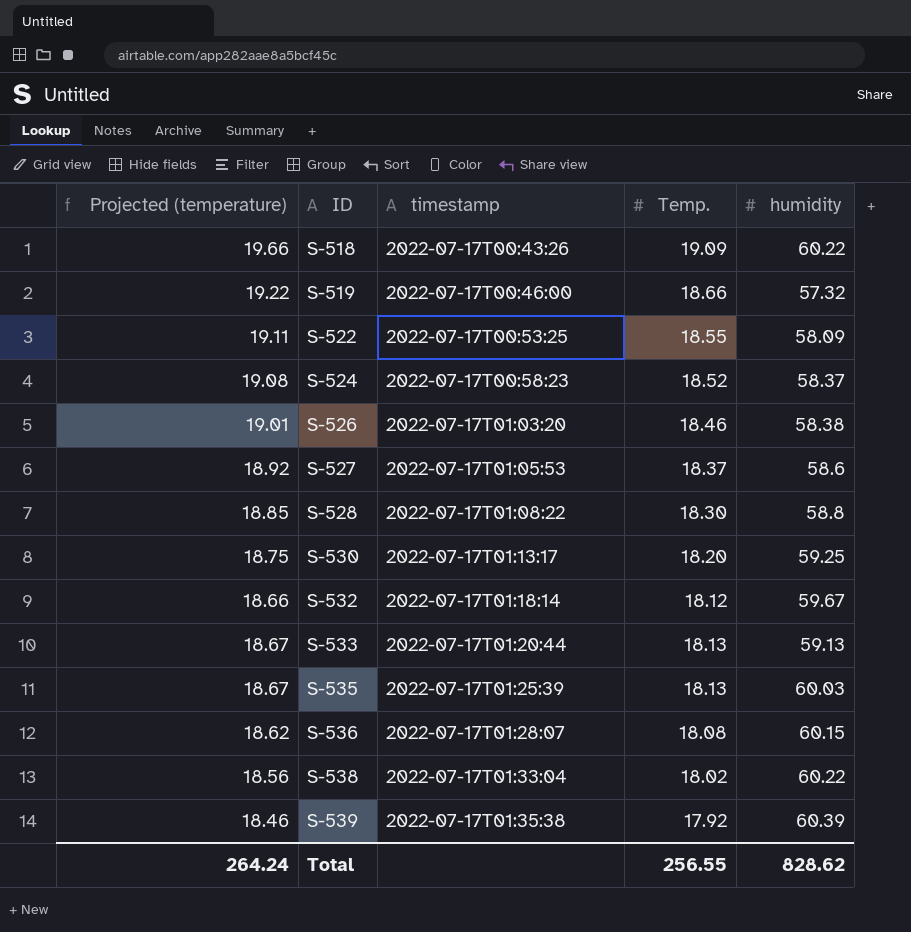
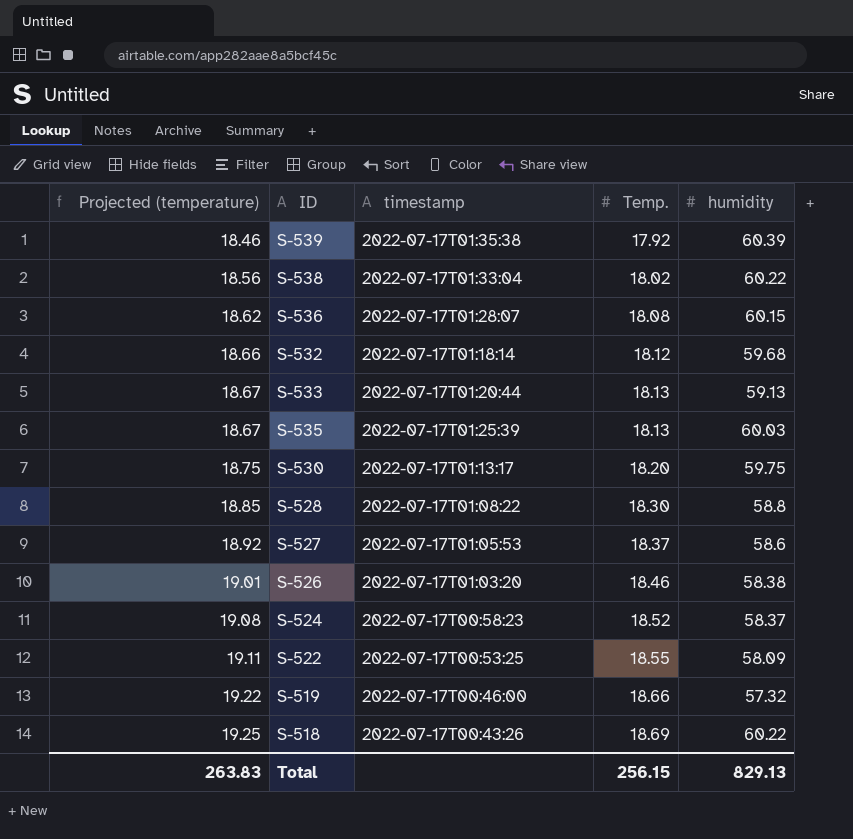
row order: ID ascending -> Projected (temperature) ascending
S-532 | humidity: 59.67 -> 59.68
S-530 | humidity: 59.25 -> 59.75
S-518 | Projected (temperature): 19.66 -> 19.25
S-518 | Temp.: 19.09 -> 18.69
Total | Projected (temperature): 264.24 -> 263.83
Total | Temp.: 256.55 -> 256.15
Total | humidity: 828.62 -> 829.13

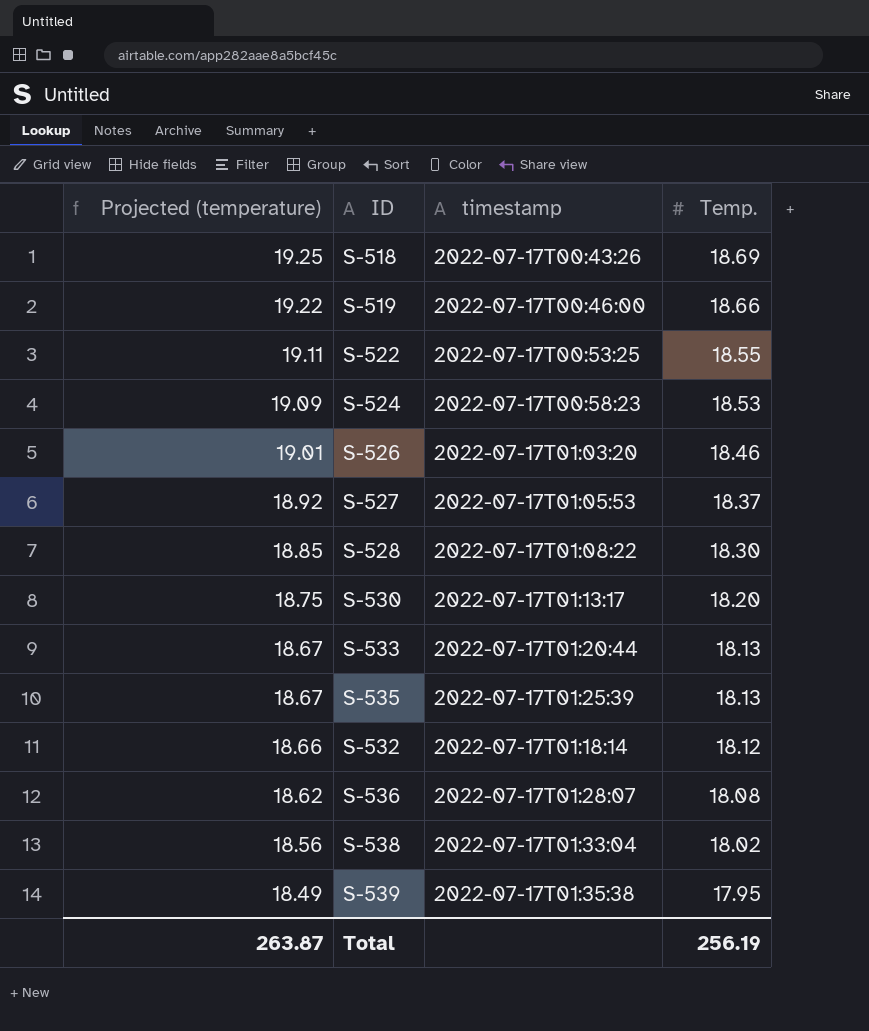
row order: Projected (temperature) ascending -> Projected (temperature) descending
column humidity | position: 5 -> none
S-524 | Projected (temperature): 19.08 -> 19.09
S-524 | Temp.: 18.52 -> 18.53
S-539 | Projected (temperature): 18.46 -> 18.49
S-539 | Temp.: 17.92 -> 17.95
Total | Projected (temperature): 263.83 -> 263.87
Total | Temp.: 256.15 -> 256.19

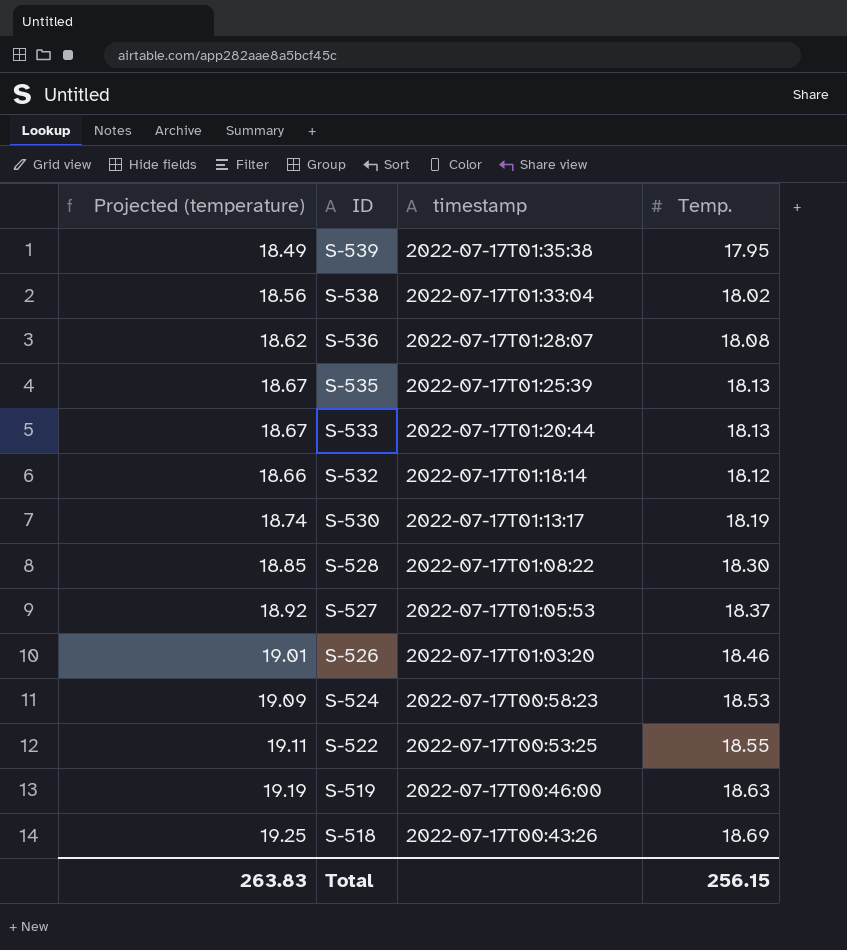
row order: Projected (temperature) descending -> ID descending
S-530 | Projected (temperature): 18.75 -> 18.74
S-530 | Temp.: 18.20 -> 18.19
S-519 | Projected (temperature): 19.22 -> 19.19
S-519 | Temp.: 18.66 -> 18.63
Total | Projected (temperature): 263.87 -> 263.83
Total | Temp.: 256.19 -> 256.15

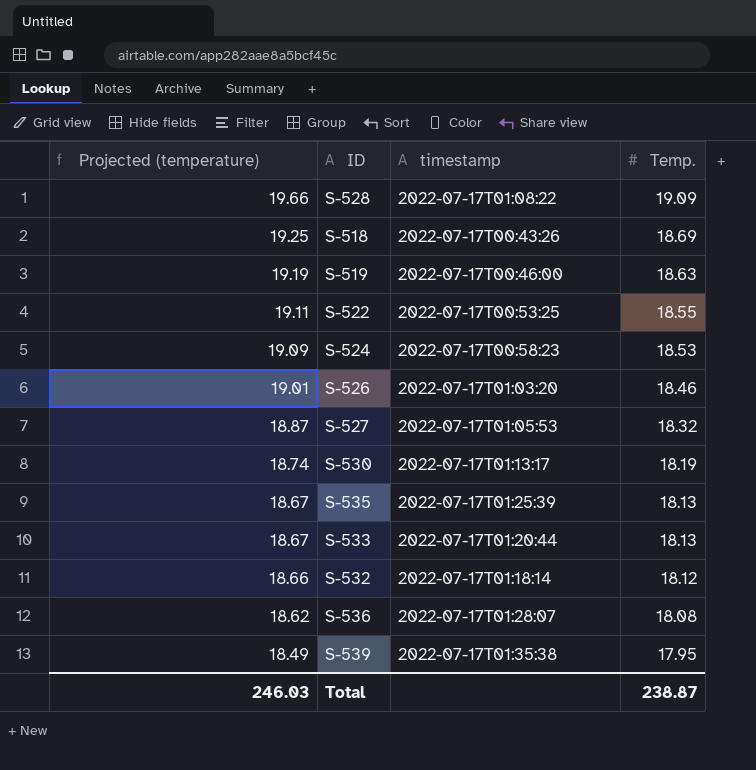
row order: ID descending -> Projected (temperature) descending
row S-538: 18.56 | 2022-07-17T01:33:04 | 18.02 -> none
S-528 | Projected (temperature): 18.85 -> 19.66
S-528 | Temp.: 18.30 -> 19.09
S-527 | Projected (temperature): 18.92 -> 18.87
S-527 | Temp.: 18.37 -> 18.32
Total | Projected (temperature): 263.83 -> 246.03
Total | Temp.: 256.15 -> 238.87

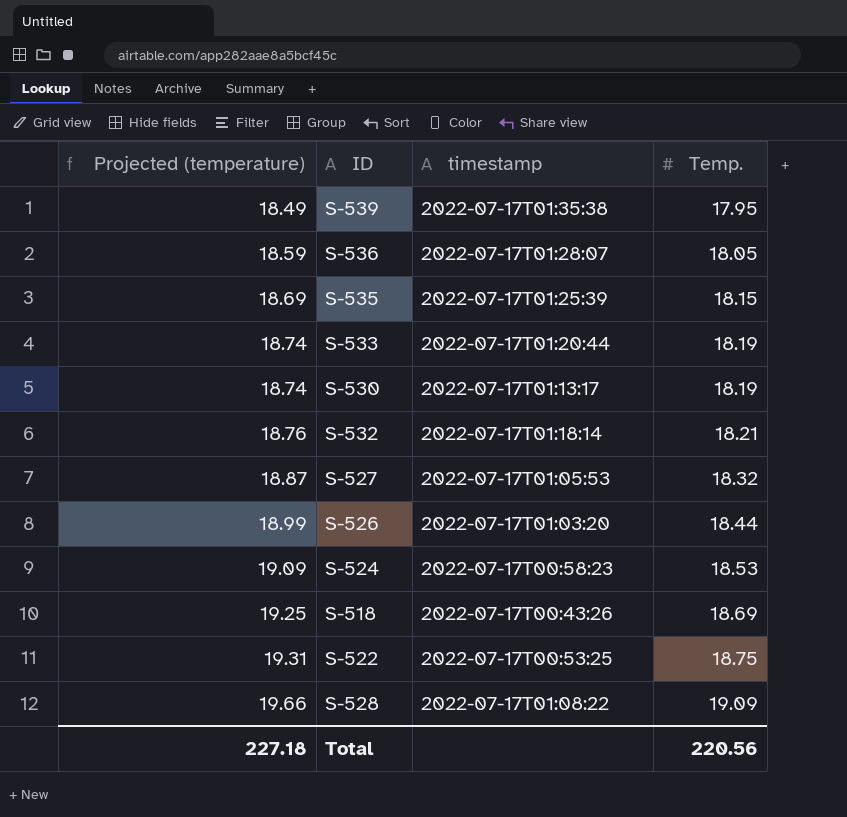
row order: Projected (temperature) descending -> Projected (temperature) ascending
row S-519: 19.19 | 2022-07-17T00:46:00 | 18.63 -> none
S-536 | Projected (temperature): 18.62 -> 18.59
S-536 | Temp.: 18.08 -> 18.05
S-535 | Projected (temperature): 18.67 -> 18.69
S-535 | Temp.: 18.13 -> 18.15
S-533 | Projected (temperature): 18.67 -> 18.74
S-533 | Temp.: 18.13 -> 18.19
S-532 | Projected (temperature): 18.66 -> 18.76
S-532 | Temp.: 18.12 -> 18.21
S-526 | Projected (temperature): 19.01 -> 18.99
S-526 | Temp.: 18.46 -> 18.44
S-522 | Projected (temperature): 19.11 -> 19.31
S-522 | Temp.: 18.55 -> 18.75
Total | Projected (temperature): 246.03 -> 227.18
Total | Temp.: 238.87 -> 220.56

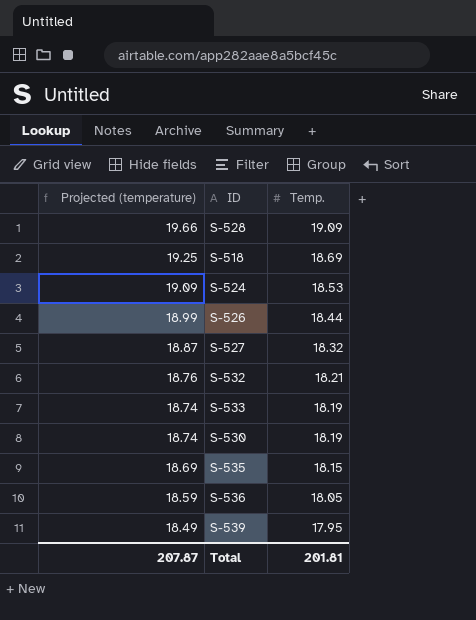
row order: Projected (temperature) ascending -> Projected (temperature) descending
column timestamp | position: 3 -> none
row S-522: 19.31 | 2022-07-17T00:53:25 | 18.75 -> none
Total | Projected (temperature): 227.18 -> 207.87
Total | Temp.: 220.56 -> 201.81

